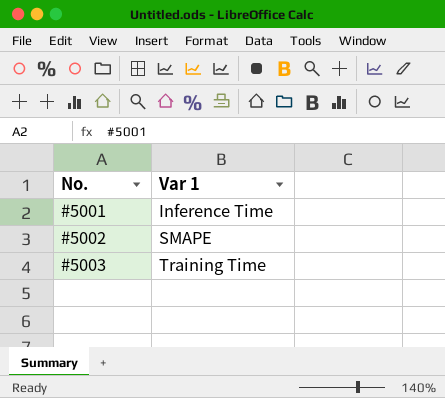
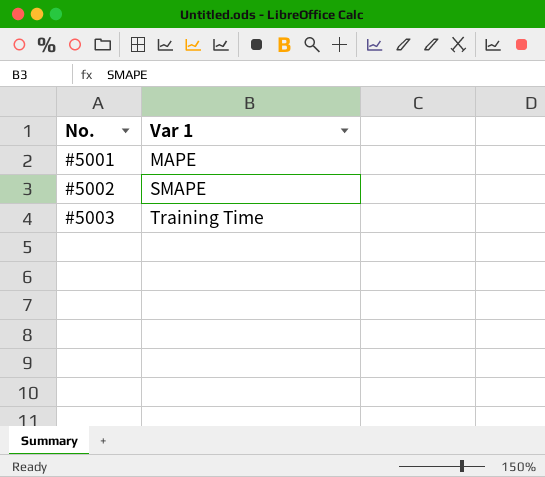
#5001 | Var 1: Inference Time -> MAPE

